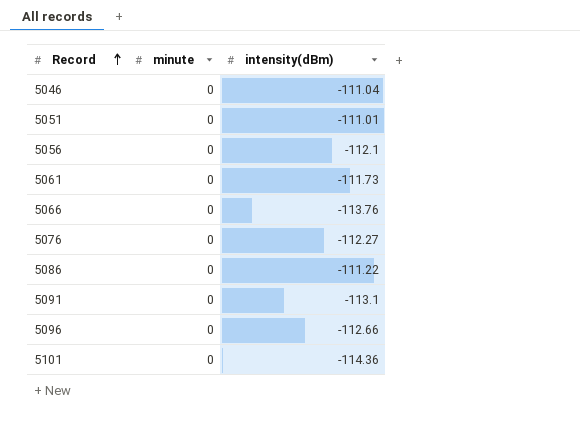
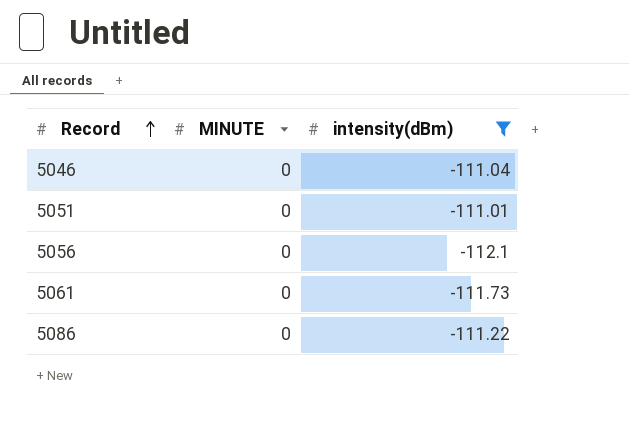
filter: none -> intensity(dBm) >= -112.1
column name: minute -> MINUTE

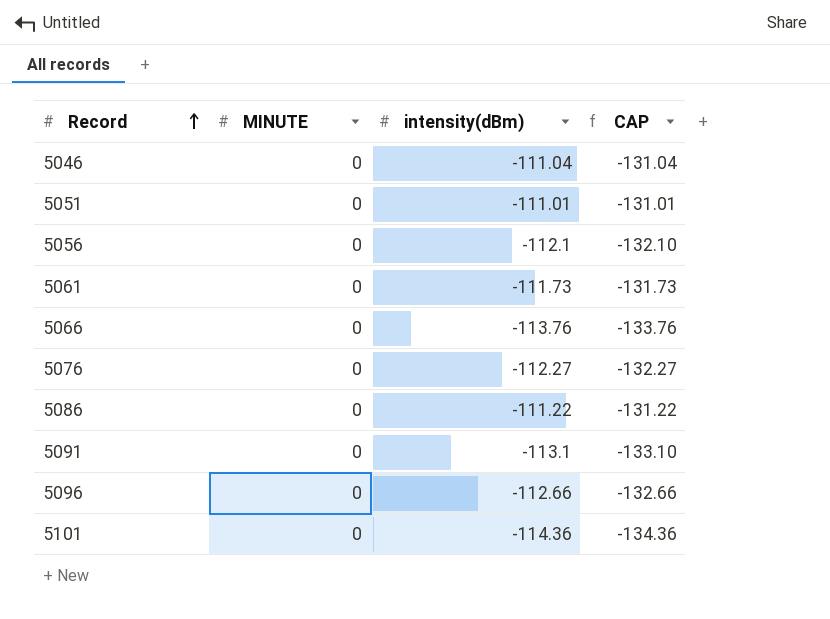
filter: intensity(dBm) >= -112.1 -> none
column CAP | formula: none -> [intensity(dBm)] - 20

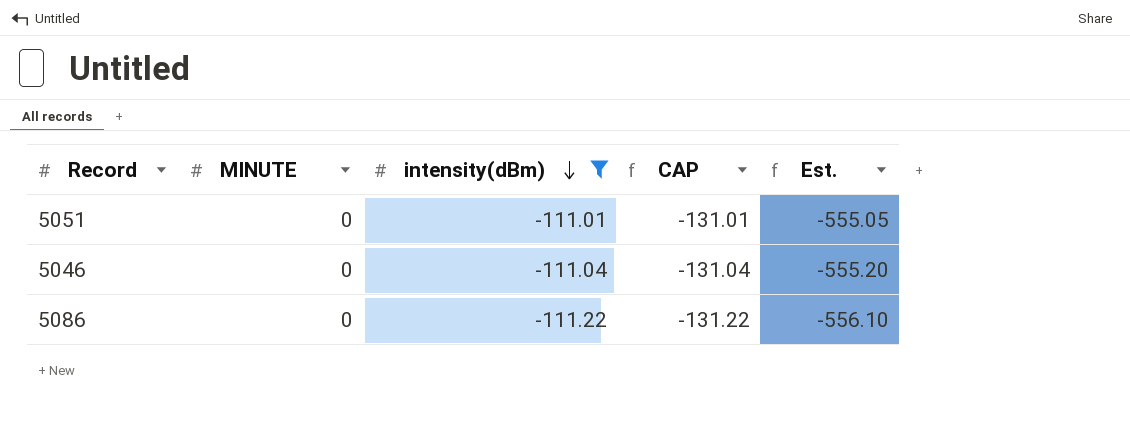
filter: none -> intensity(dBm) >= -111.22
row order: Record ascending -> intensity(dBm) descending
column Est. | formula: none -> [intensity(dBm)] * 5

